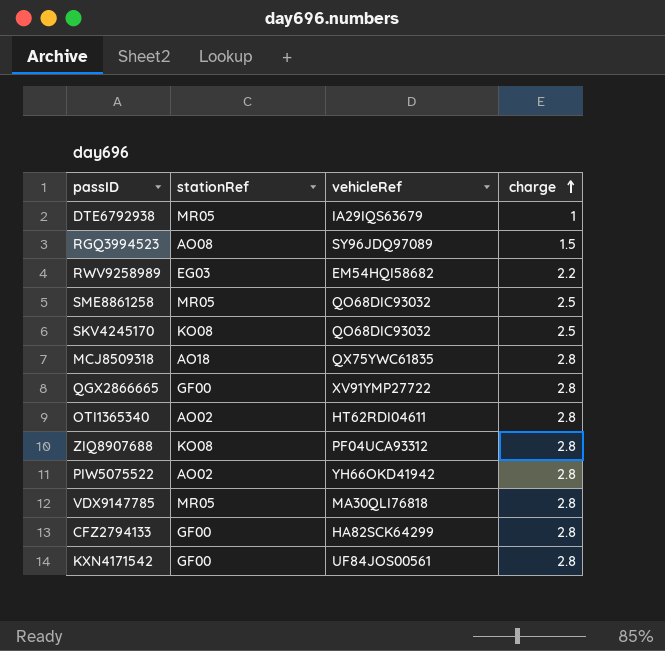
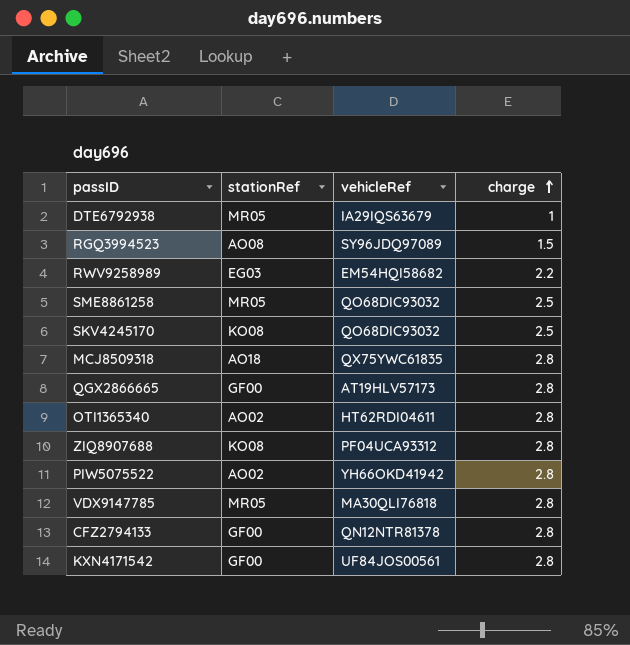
QGX2866665 | vehicleRef: XV91YMP27722 -> AT19HLV57173
CFZ2794133 | vehicleRef: HA82SCK64299 -> QN12NTR81378

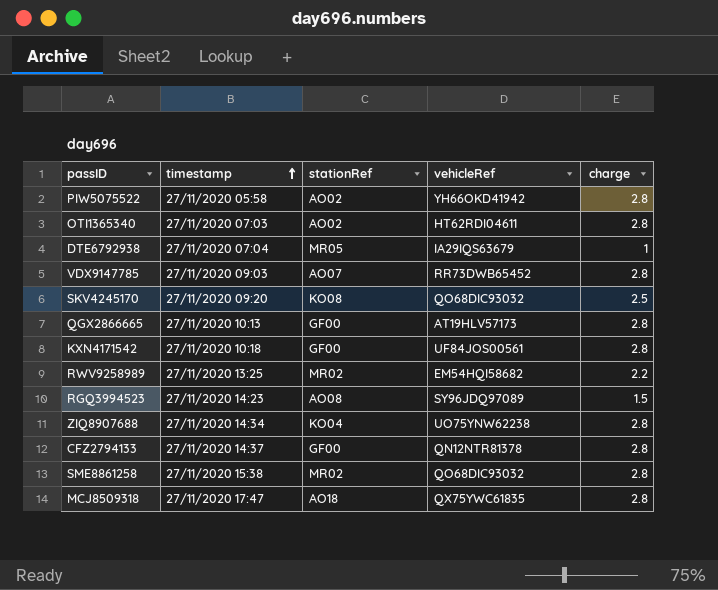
row order: charge ascending -> timestamp ascending
column timestamp | position: none -> 2
VDX9147785 | stationRef: MR05 -> AO07
VDX9147785 | vehicleRef: MA30QLI76818 -> RR73DWB65452
RWV9258989 | stationRef: EG03 -> MR02
ZIQ8907688 | stationRef: KO08 -> KO04
ZIQ8907688 | vehicleRef: PF04UCA93312 -> UO75YNW62238
SME8861258 | stationRef: MR05 -> MR02
SME8861258 | charge: 2.5 -> 2.8

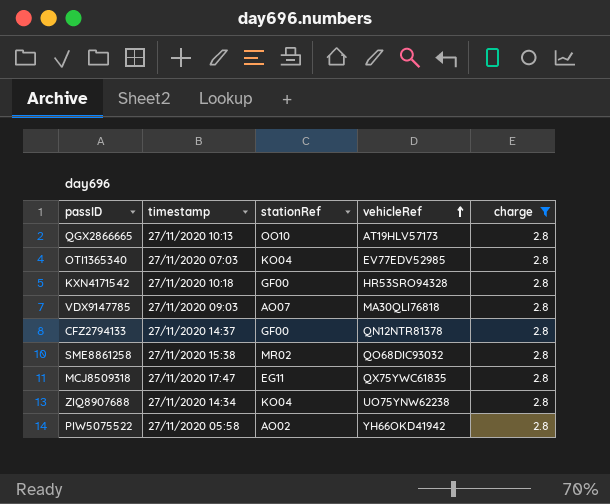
filter: none -> charge = 2.8
row order: timestamp ascending -> vehicleRef ascending
QGX2866665 | stationRef: GF00 -> OO10
OTI1365340 | stationRef: AO02 -> KO04
OTI1365340 | vehicleRef: HT62RDI04611 -> EV77EDV52985
KXN4171542 | vehicleRef: UF84JOS00561 -> HR53SRO94328
VDX9147785 | vehicleRef: RR73DWB65452 -> MA30QLI76818
MCJ8509318 | stationRef: AO18 -> EG11

